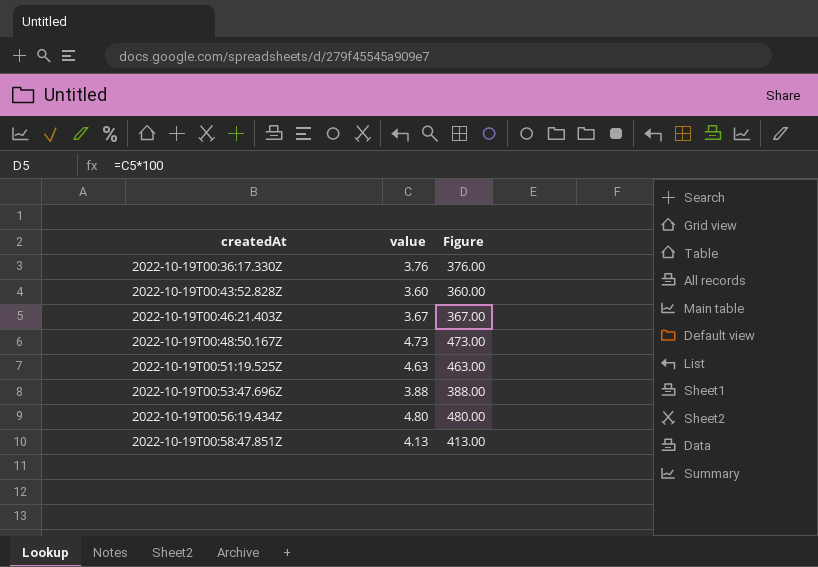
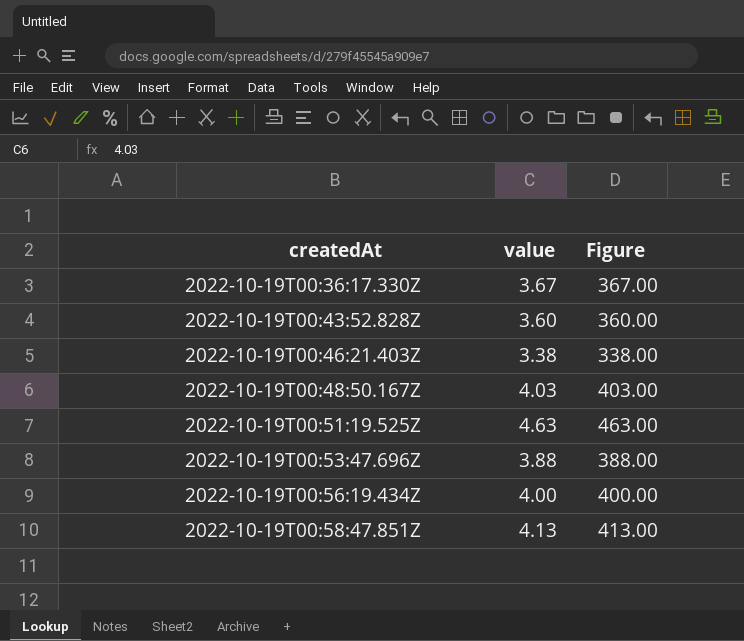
2022-10-19T00:36:17.330Z | value: 3.76 -> 3.67
2022-10-19T00:36:17.330Z | Figure: 376.00 -> 367.00
2022-10-19T00:46:21.403Z | value: 3.67 -> 3.38
2022-10-19T00:46:21.403Z | Figure: 367.00 -> 338.00
2022-10-19T00:48:50.167Z | value: 4.73 -> 4.03
2022-10-19T00:48:50.167Z | Figure: 473.00 -> 403.00
2022-10-19T00:56:19.434Z | value: 4.80 -> 4.00
2022-10-19T00:56:19.434Z | Figure: 480.00 -> 400.00

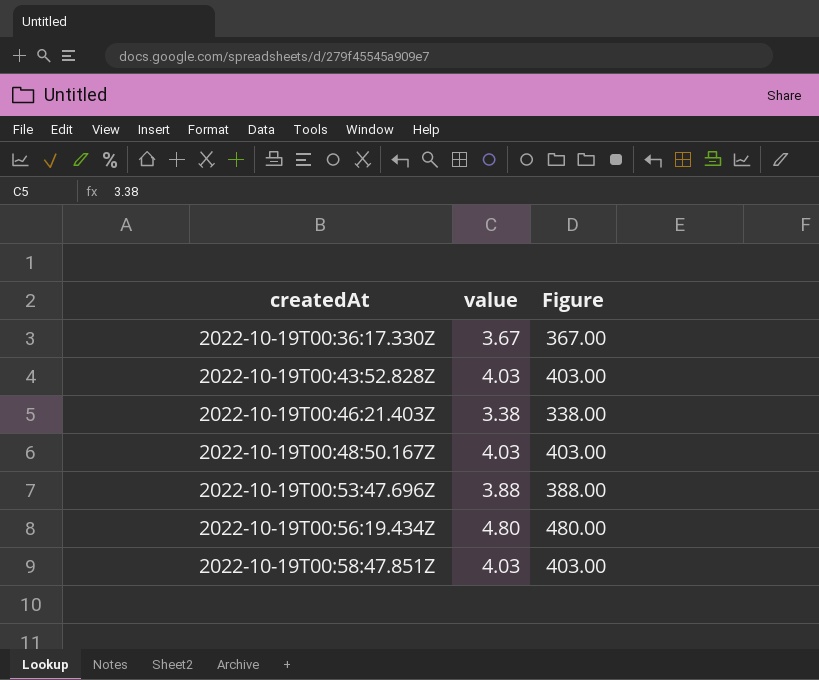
row 2022-10-19T00:51:19.525Z: 4.63 | 463.00 -> none
2022-10-19T00:43:52.828Z | value: 3.60 -> 4.03
2022-10-19T00:43:52.828Z | Figure: 360.00 -> 403.00
2022-10-19T00:56:19.434Z | value: 4.00 -> 4.80
2022-10-19T00:56:19.434Z | Figure: 400.00 -> 480.00
2022-10-19T00:58:47.851Z | value: 4.13 -> 4.03
2022-10-19T00:58:47.851Z | Figure: 413.00 -> 403.00

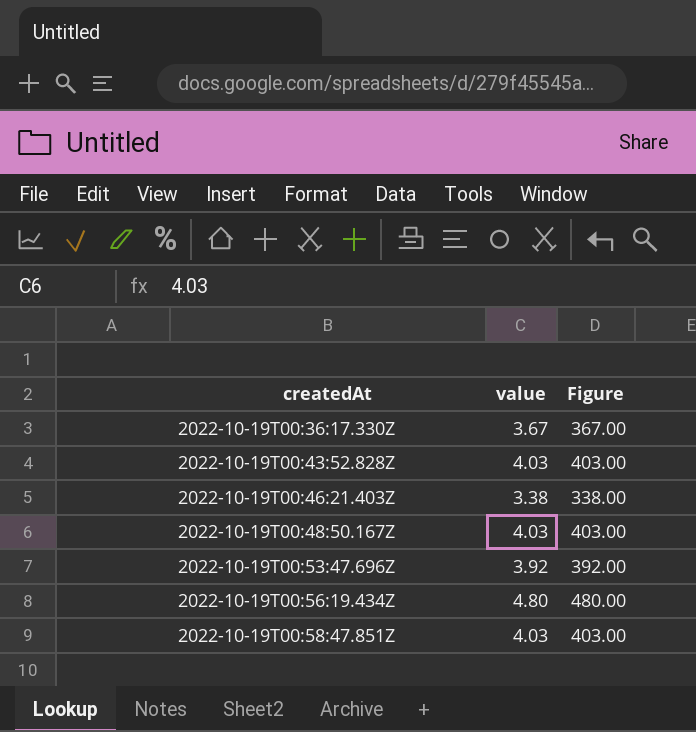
2022-10-19T00:53:47.696Z | value: 3.88 -> 3.92
2022-10-19T00:53:47.696Z | Figure: 388.00 -> 392.00

